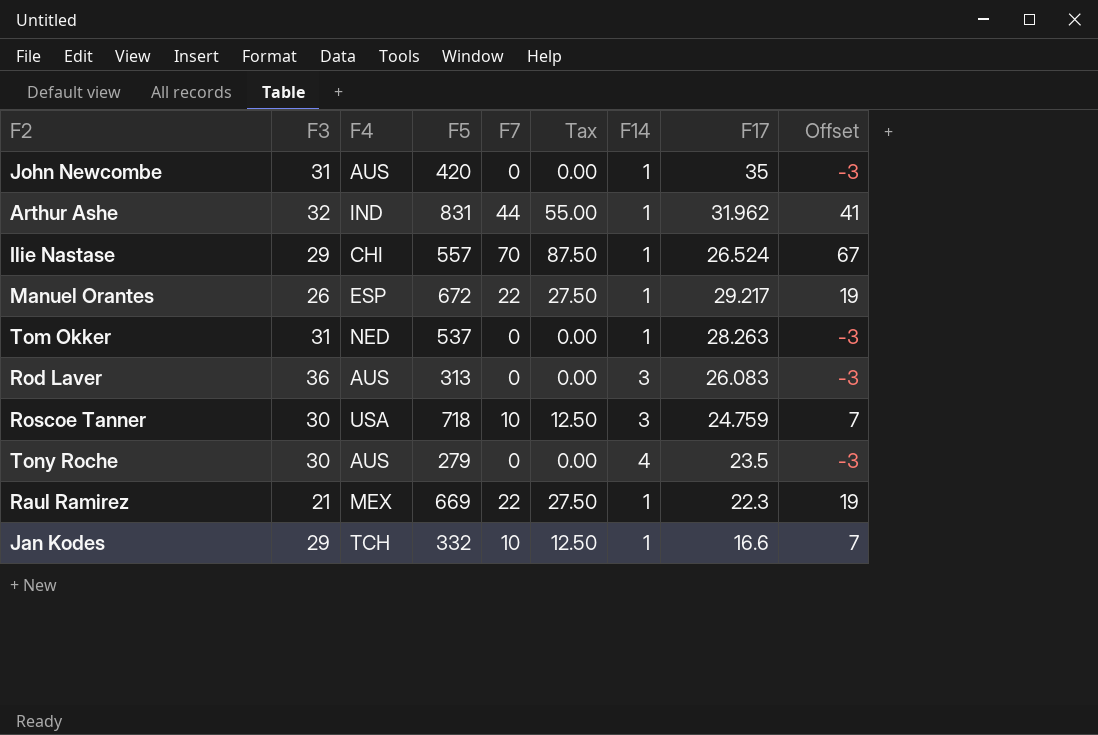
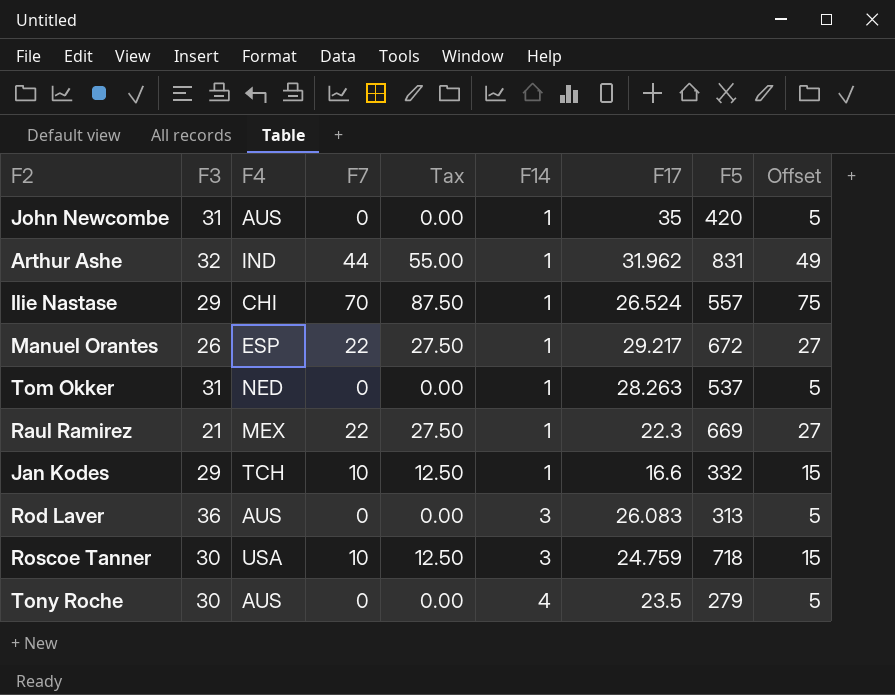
row order: none -> F14 ascending
column F5 | position: 4 -> 8
column Offset | formula: [F7] - 3 -> [F7] + 5

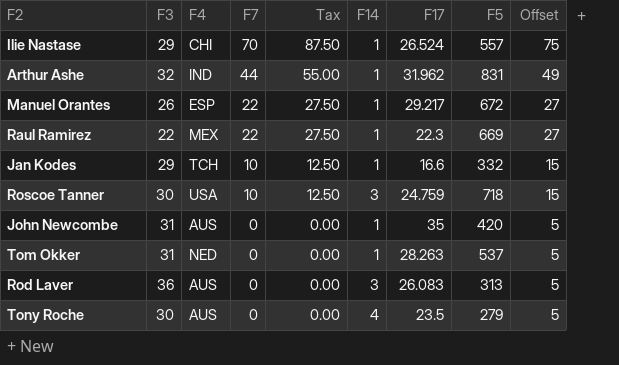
row order: F14 ascending -> F7 descending
Raul Ramirez | F3: 21 -> 22

